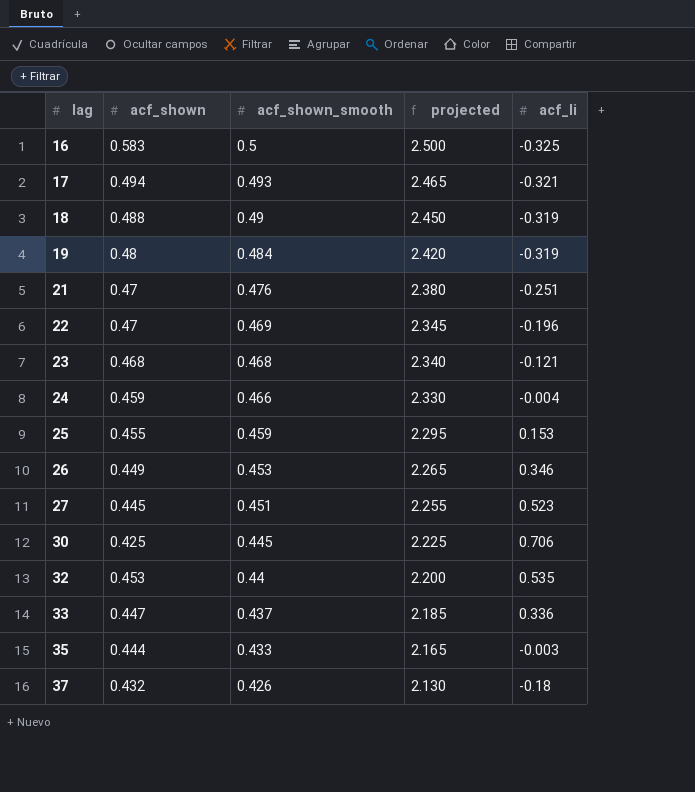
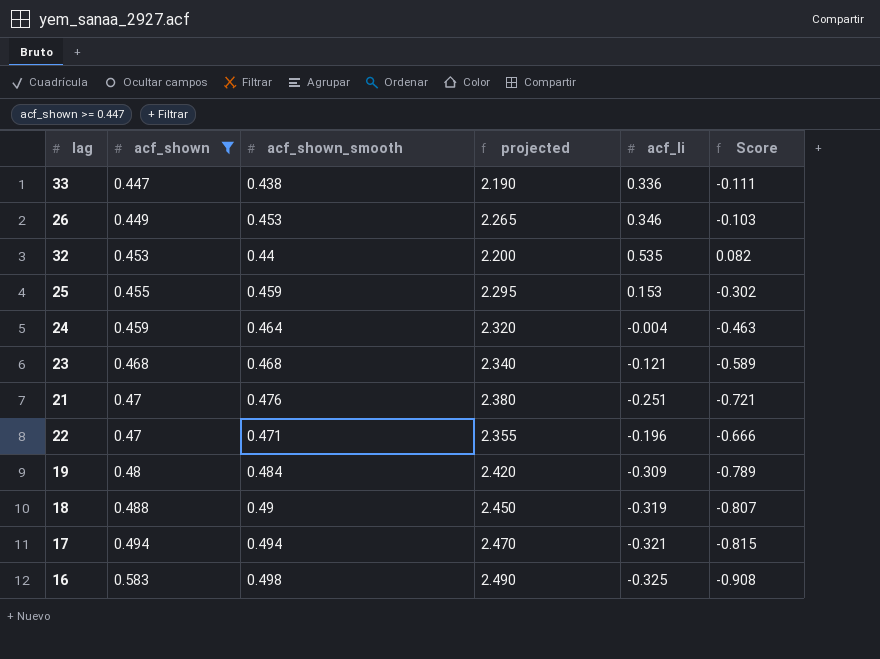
filter: none -> acf_shown >= 0.447
row order: lag ascending -> acf_shown ascending
column Score | formula: none -> [acf_li] - [acf_shown]
33 | acf_shown_smooth: 0.437 -> 0.438
33 | projected: 2.185 -> 2.190
24 | acf_shown_smooth: 0.466 -> 0.464
24 | projected: 2.330 -> 2.320
22 | acf_shown_smooth: 0.469 -> 0.471
22 | projected: 2.345 -> 2.355
19 | acf_li: -0.319 -> -0.309
17 | acf_shown_smooth: 0.493 -> 0.494
17 | projected: 2.465 -> 2.470
16 | acf_shown_smooth: 0.5 -> 0.498
16 | projected: 2.500 -> 2.490

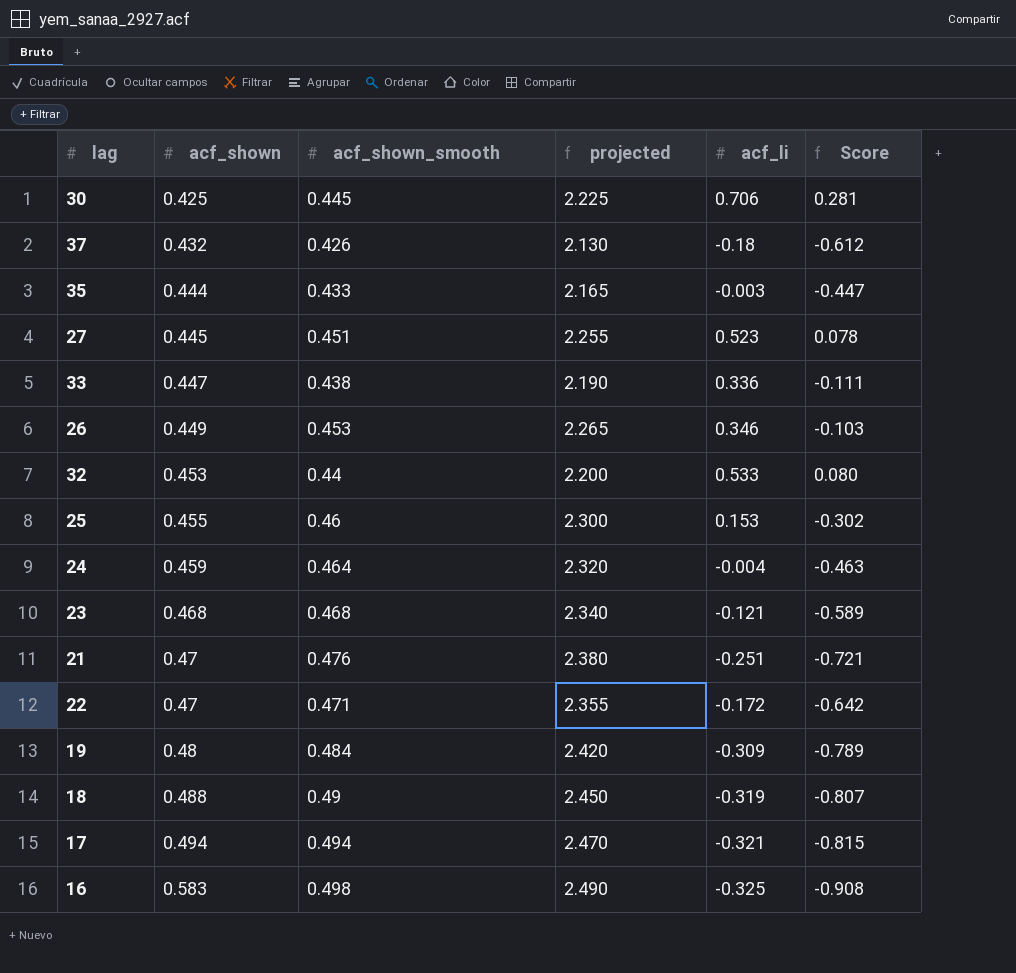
filter: acf_shown >= 0.447 -> none
32 | acf_li: 0.535 -> 0.533
32 | Score: 0.082 -> 0.080
25 | acf_shown_smooth: 0.459 -> 0.46
25 | projected: 2.295 -> 2.300
22 | acf_li: -0.196 -> -0.172
22 | Score: -0.666 -> -0.642

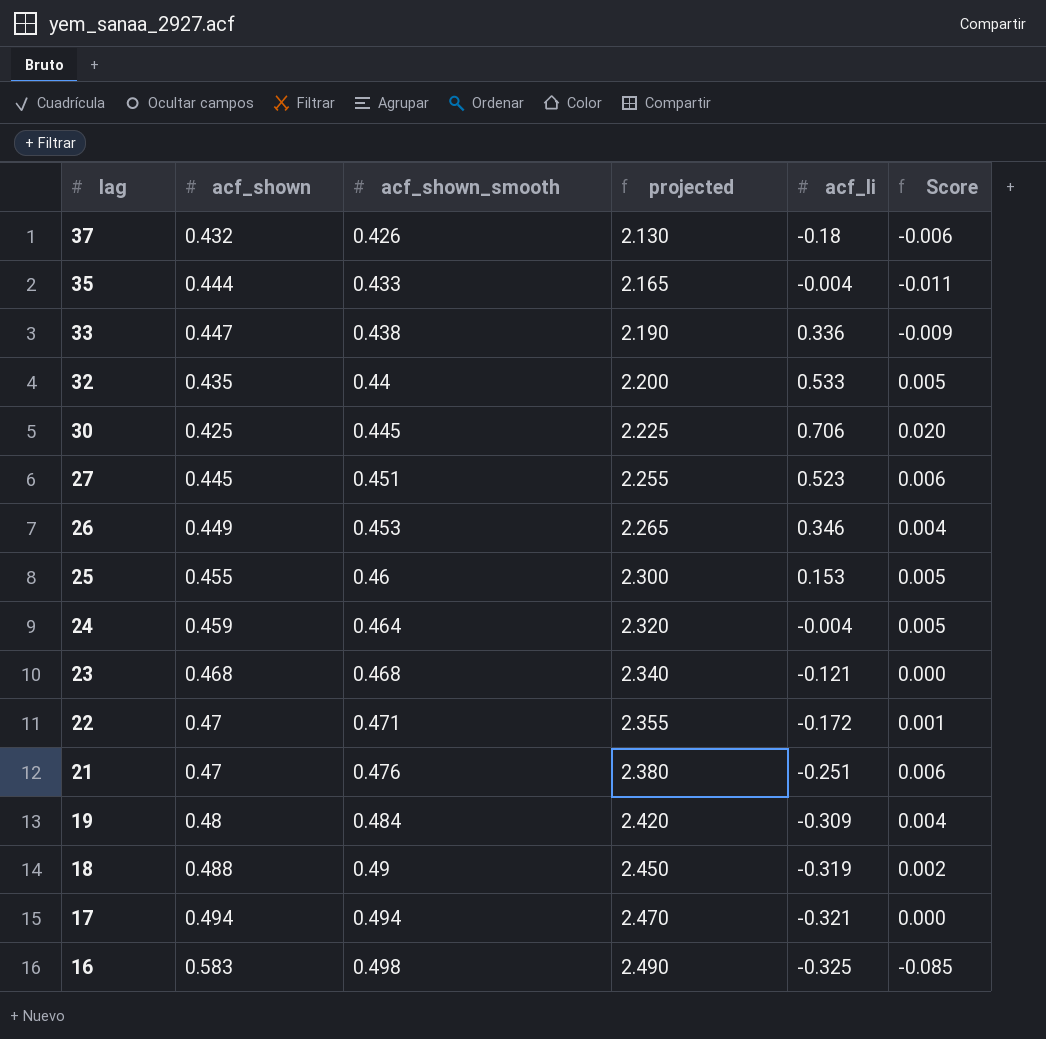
row order: acf_shown ascending -> lag descending
column Score | formula: [acf_li] - [acf_shown] -> [acf_shown_smooth] - [acf_shown]
35 | acf_li: -0.003 -> -0.004
32 | acf_shown: 0.453 -> 0.435

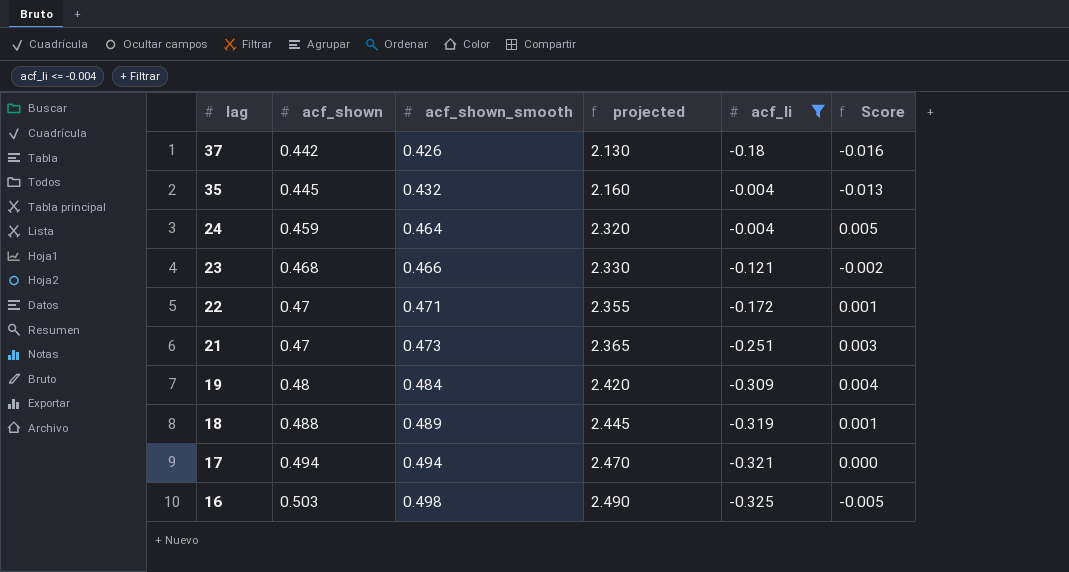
filter: none -> acf_li <= -0.004
37 | acf_shown: 0.432 -> 0.442
37 | Score: -0.006 -> -0.016
35 | acf_shown: 0.444 -> 0.445
35 | acf_shown_smooth: 0.433 -> 0.432
35 | projected: 2.165 -> 2.160
35 | Score: -0.011 -> -0.013
23 | acf_shown_smooth: 0.468 -> 0.466
23 | projected: 2.340 -> 2.330
23 | Score: 0.000 -> -0.002
21 | acf_shown_smooth: 0.476 -> 0.473
21 | projected: 2.380 -> 2.365
21 | Score: 0.006 -> 0.003
18 | acf_shown_smooth: 0.49 -> 0.489
18 | projected: 2.450 -> 2.445
18 | Score: 0.002 -> 0.001
16 | acf_shown: 0.583 -> 0.503
16 | Score: -0.085 -> -0.005

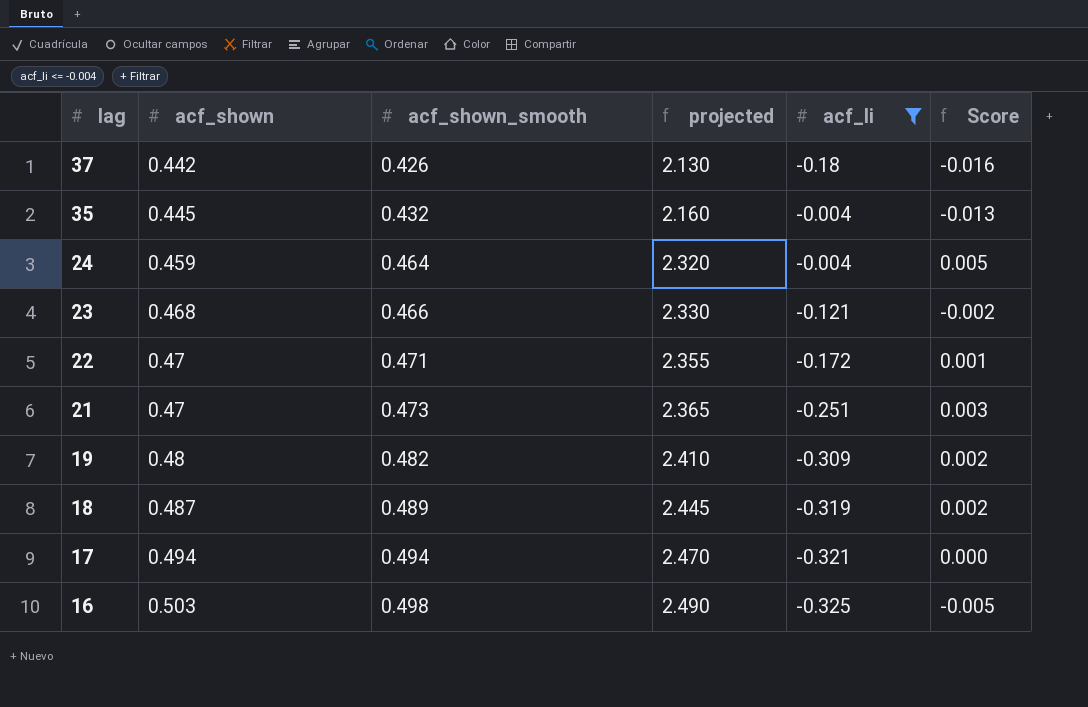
19 | acf_shown_smooth: 0.484 -> 0.482
19 | projected: 2.420 -> 2.410
19 | Score: 0.004 -> 0.002
18 | acf_shown: 0.488 -> 0.487
18 | Score: 0.001 -> 0.002

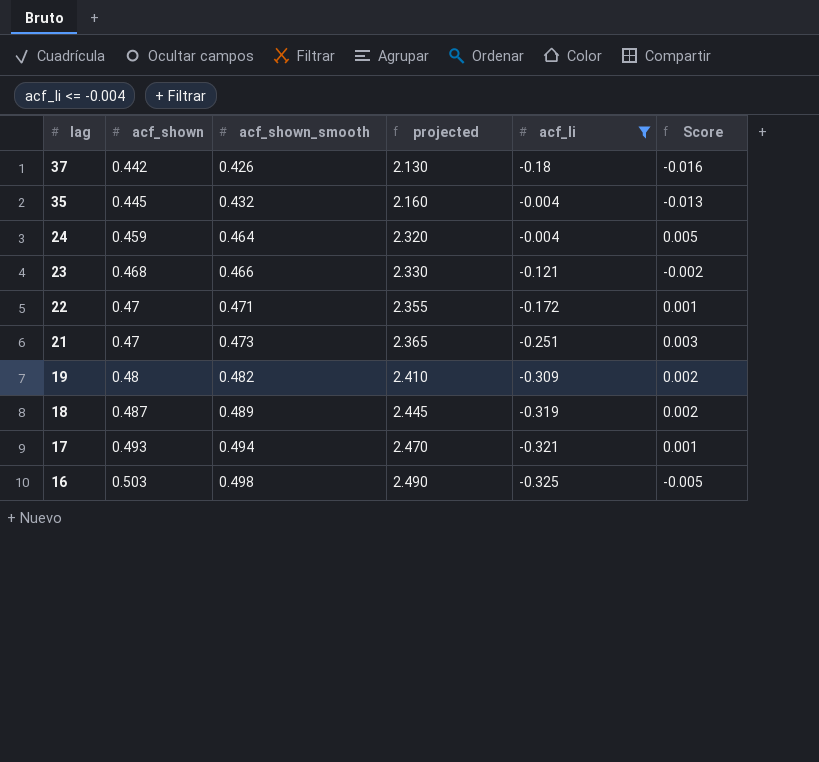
17 | acf_shown: 0.494 -> 0.493
17 | Score: 0.000 -> 0.001

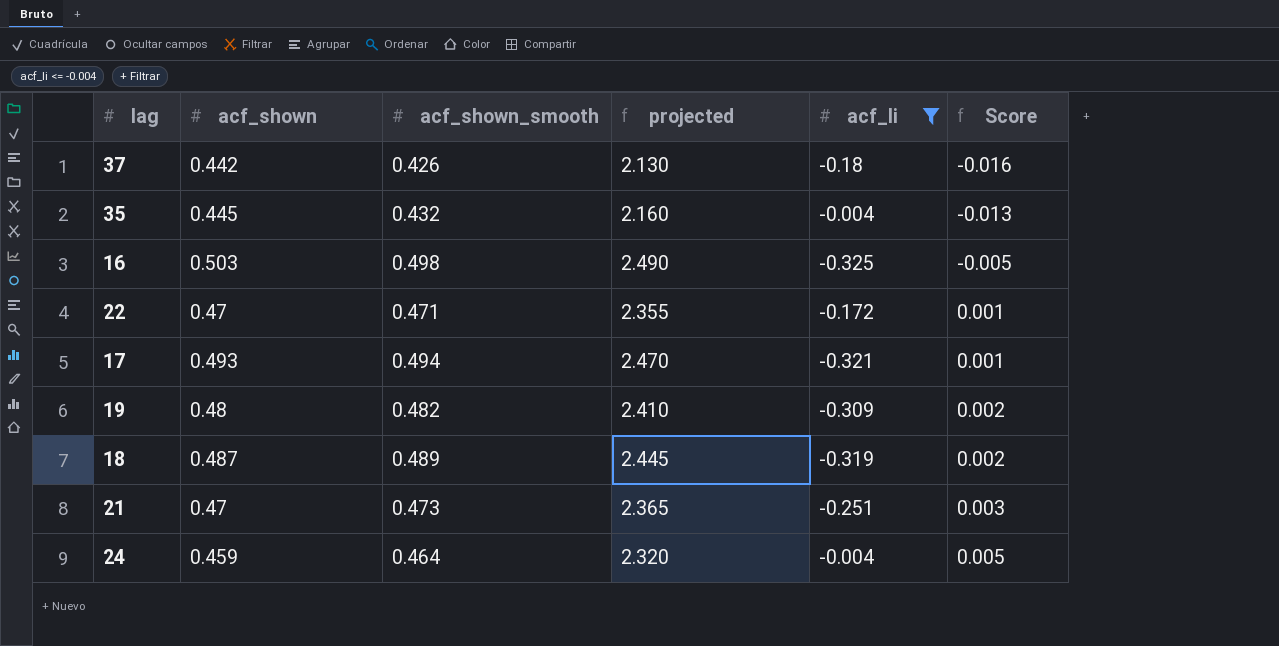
row order: lag descending -> Score ascending
row 23: 0.468 | 0.466 | 2.330 | -0.121 | -0.002 -> none

